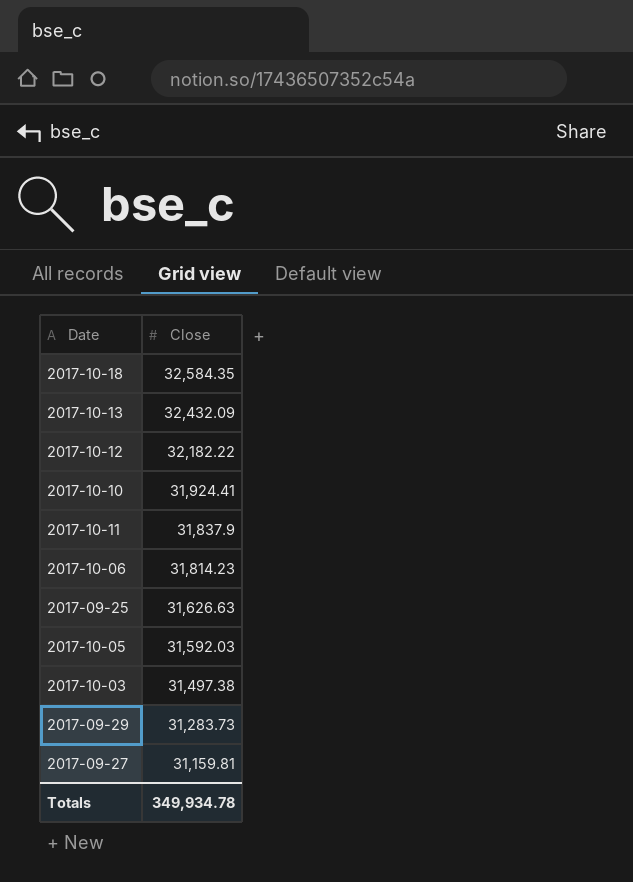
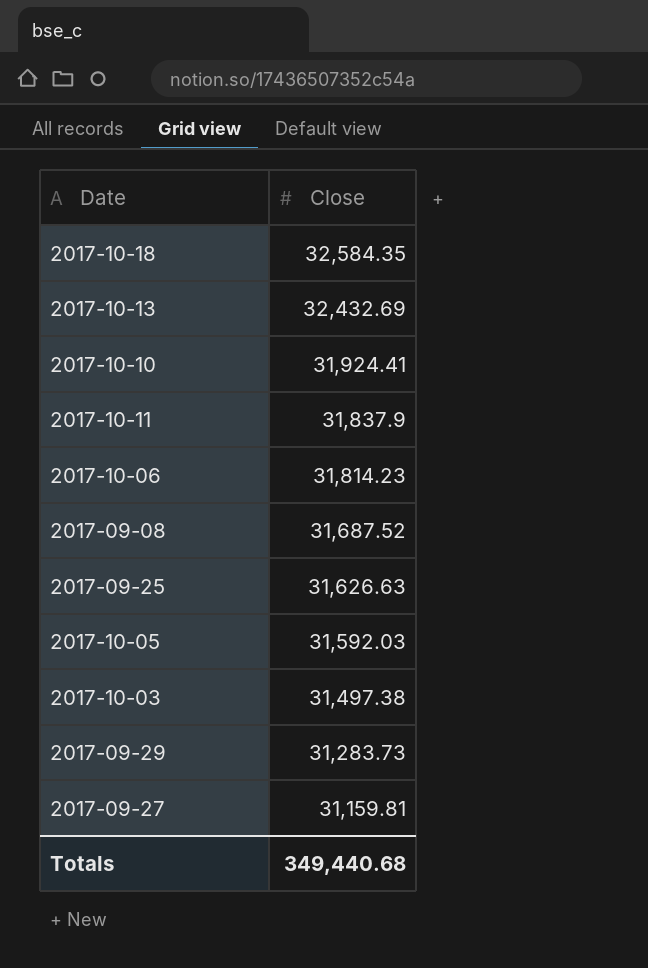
row 2017-10-12: 32,182.22 -> none
2017-10-13 | Close: 32,432.09 -> 32,432.69
row 2017-09-08: none -> 31,687.52
Totals | Close: 349,934.78 -> 349,440.68

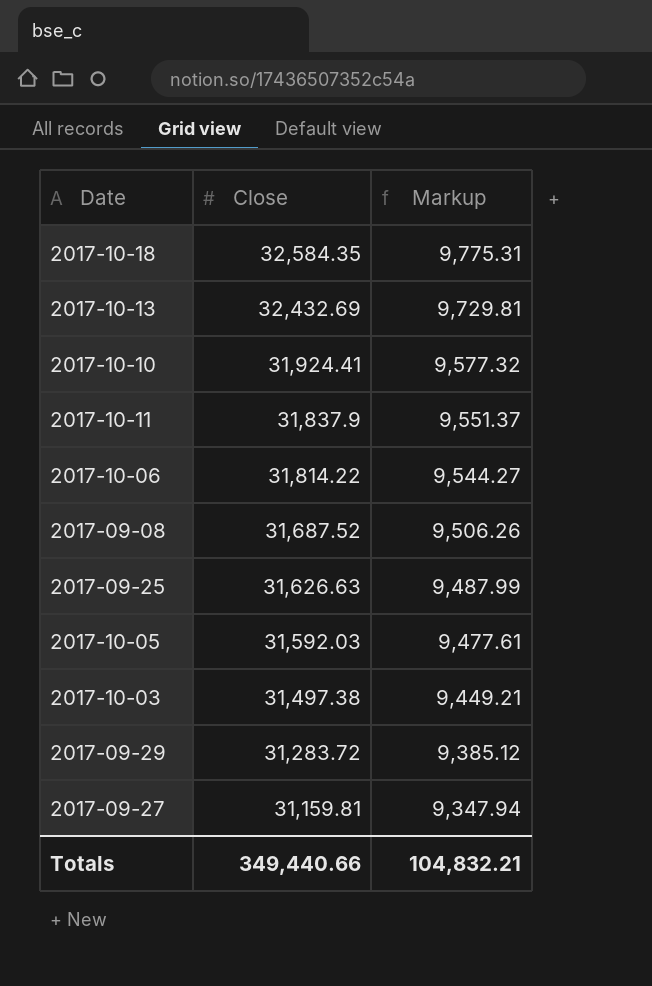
column Markup | formula: none -> [Close] * 0.3
2017-10-06 | Close: 31,814.23 -> 31,814.22
2017-09-29 | Close: 31,283.73 -> 31,283.72
Totals | Close: 349,440.68 -> 349,440.66

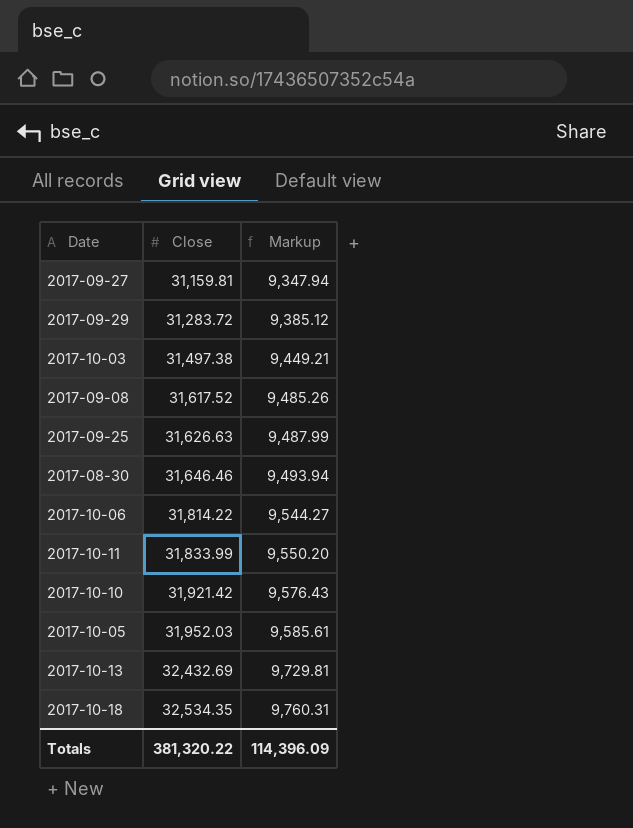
row order: Close descending -> Close ascending
2017-09-08 | Close: 31,687.52 -> 31,617.52
2017-09-08 | Markup: 9,506.26 -> 9,485.26
row 2017-08-30: none -> 31,646.46 | 9,493.94
2017-10-11 | Close: 31,837.9 -> 31,833.99
2017-10-11 | Markup: 9,551.37 -> 9,550.20
2017-10-10 | Close: 31,924.41 -> 31,921.42
2017-10-10 | Markup: 9,577.32 -> 9,576.43
2017-10-05 | Close: 31,592.03 -> 31,952.03
2017-10-05 | Markup: 9,477.61 -> 9,585.61
2017-10-18 | Close: 32,584.35 -> 32,534.35
2017-10-18 | Markup: 9,775.31 -> 9,760.31
Totals | Close: 349,440.66 -> 381,320.22
Totals | Markup: 104,832.21 -> 114,396.09

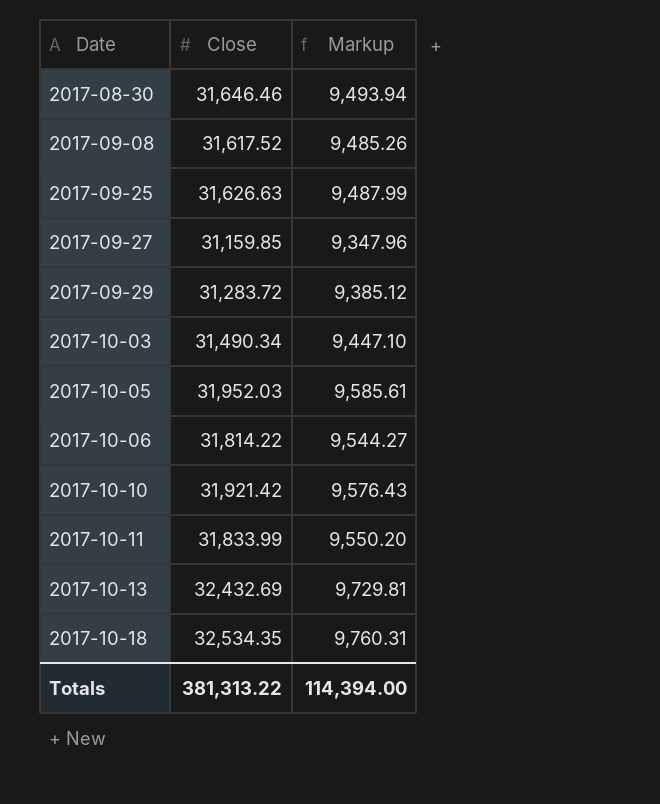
row order: Close ascending -> Date ascending
2017-09-27 | Close: 31,159.81 -> 31,159.85
2017-09-27 | Markup: 9,347.94 -> 9,347.96
2017-10-03 | Close: 31,497.38 -> 31,490.34
2017-10-03 | Markup: 9,449.21 -> 9,447.10
Totals | Close: 381,320.22 -> 381,313.22
Totals | Markup: 114,396.09 -> 114,394.00

